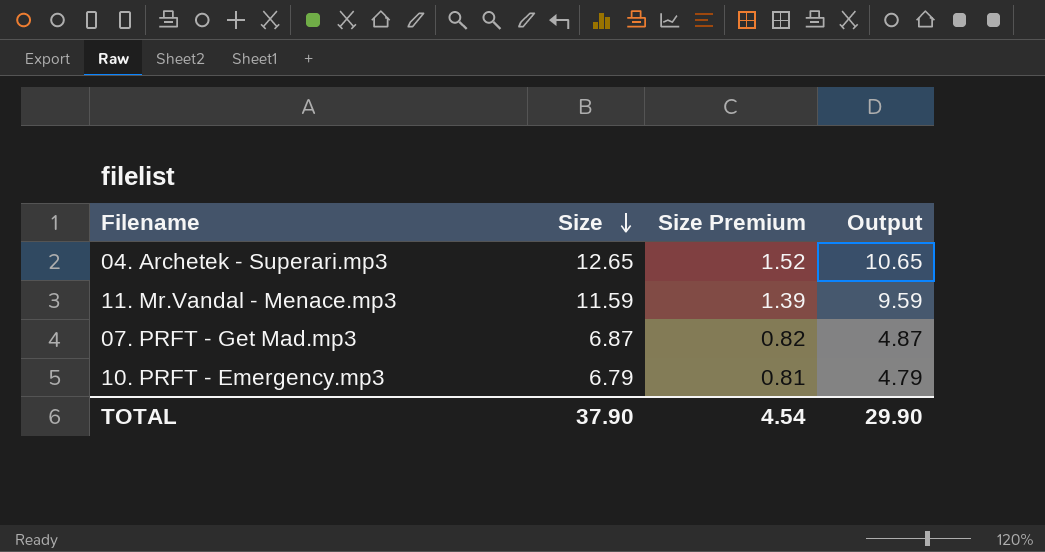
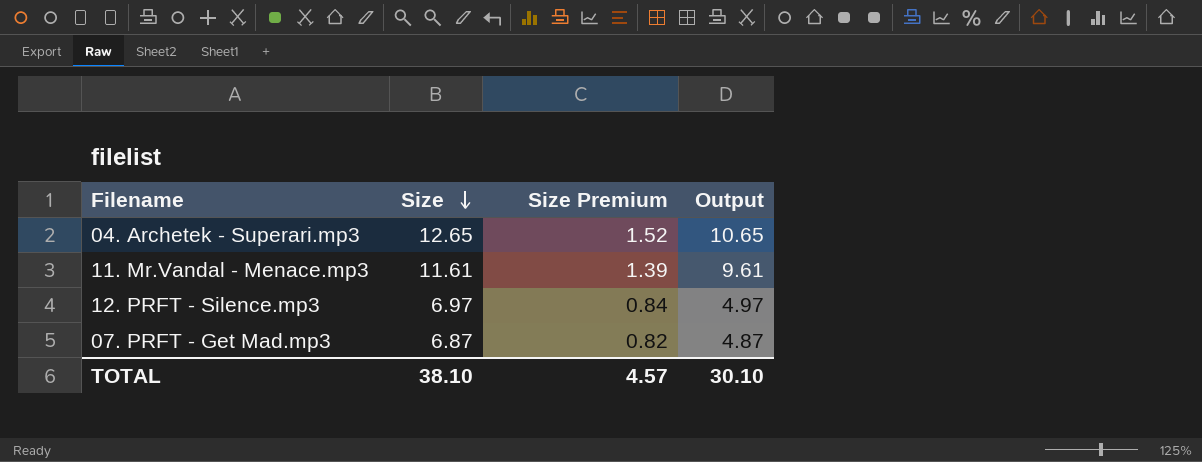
row 10. PRFT - Emergency.mp3: 6.79 | 0.81 | 4.79 -> none
11. Mr.Vandal - Menace.mp3 | Size: 11.59 -> 11.61
11. Mr.Vandal - Menace.mp3 | Output: 9.59 -> 9.61
row 12. PRFT - Silence.mp3: none -> 6.97 | 0.84 | 4.97
TOTAL | Size: 37.90 -> 38.10
TOTAL | Size Premium: 4.54 -> 4.57
TOTAL | Output: 29.90 -> 30.10

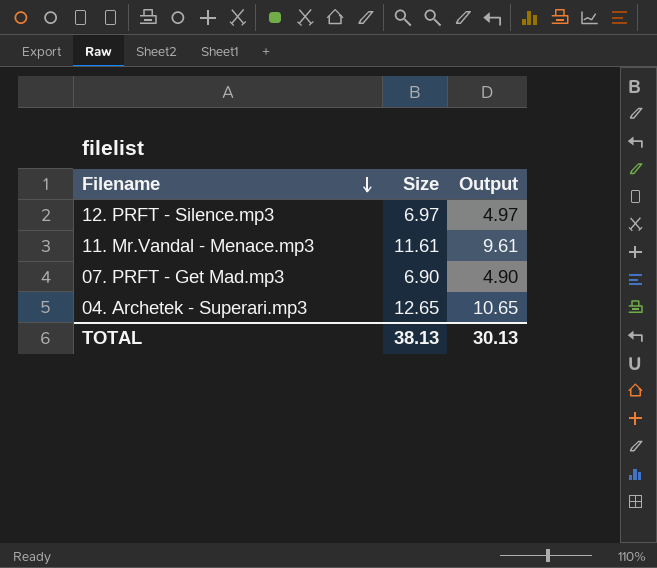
row order: Size descending -> Filename descending
column Size Premium | formula: [Size] * 0.12 -> none
07. PRFT - Get Mad.mp3 | Size: 6.87 -> 6.90
07. PRFT - Get Mad.mp3 | Output: 4.87 -> 4.90
TOTAL | Size: 38.10 -> 38.13
TOTAL | Output: 30.10 -> 30.13

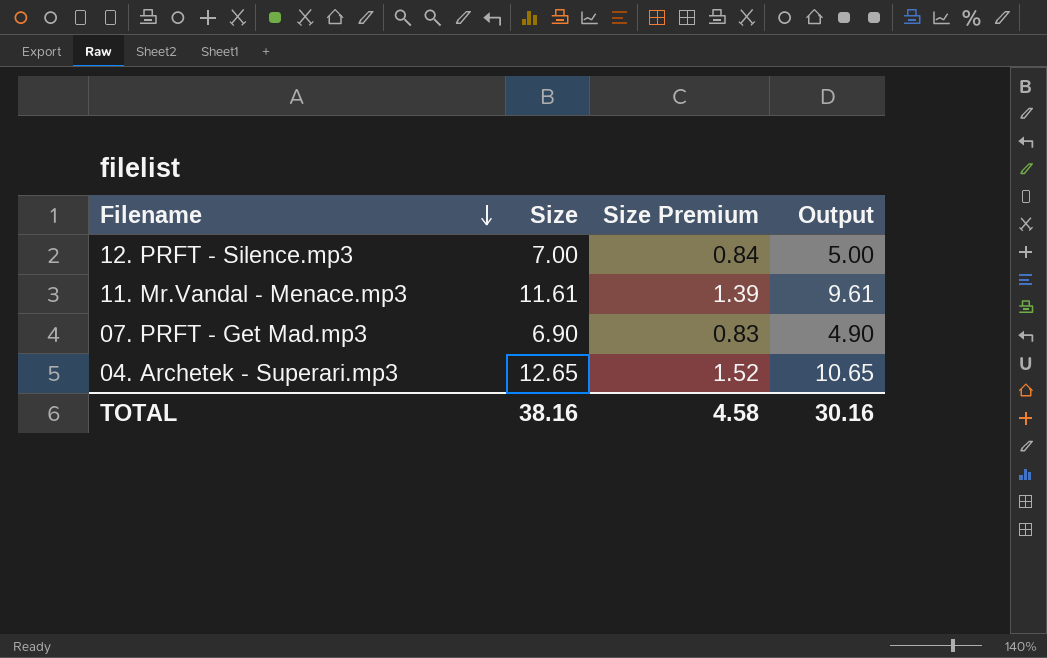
column Size Premium | formula: none -> [Size] * 0.12
12. PRFT - Silence.mp3 | Size: 6.97 -> 7.00
12. PRFT - Silence.mp3 | Output: 4.97 -> 5.00
TOTAL | Size: 38.13 -> 38.16
TOTAL | Output: 30.13 -> 30.16

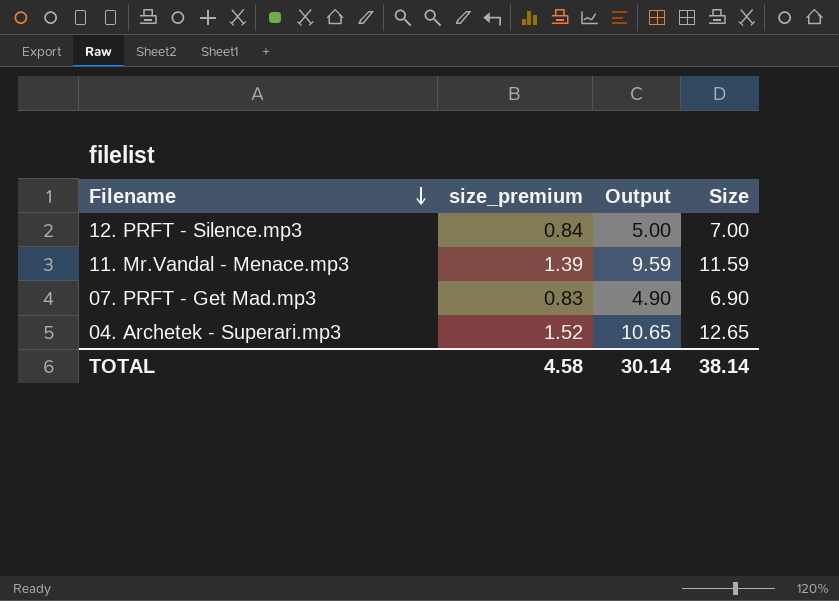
column name: Size Premium -> size_premium
column Size | position: 2 -> 4
11. Mr.Vandal - Menace.mp3 | Output: 9.61 -> 9.59
11. Mr.Vandal - Menace.mp3 | Size: 11.61 -> 11.59
TOTAL | Output: 30.16 -> 30.14
TOTAL | Size: 38.16 -> 38.14

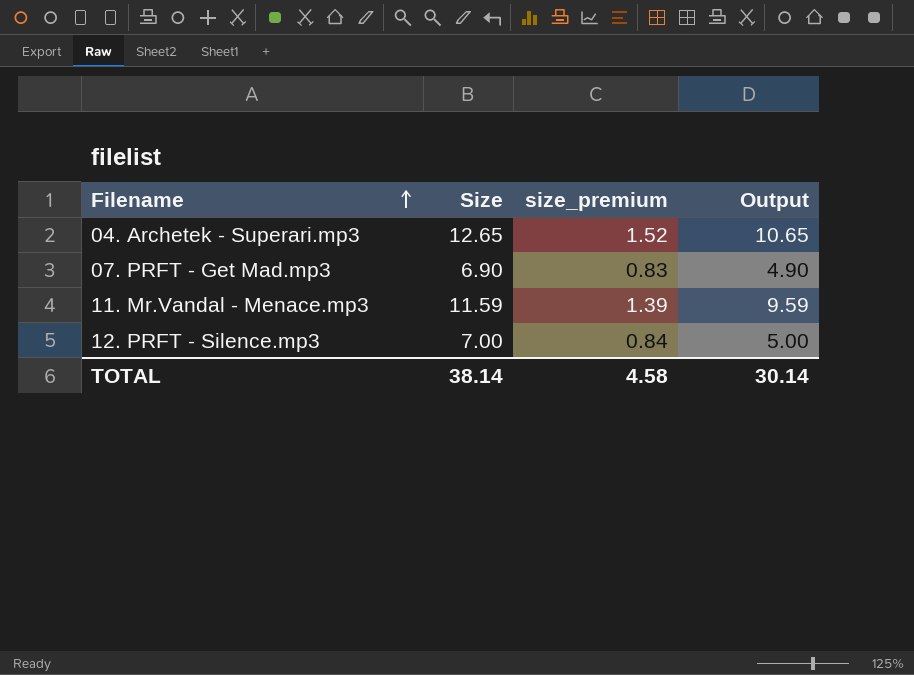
row order: Filename descending -> Filename ascending
column Size | position: 4 -> 2

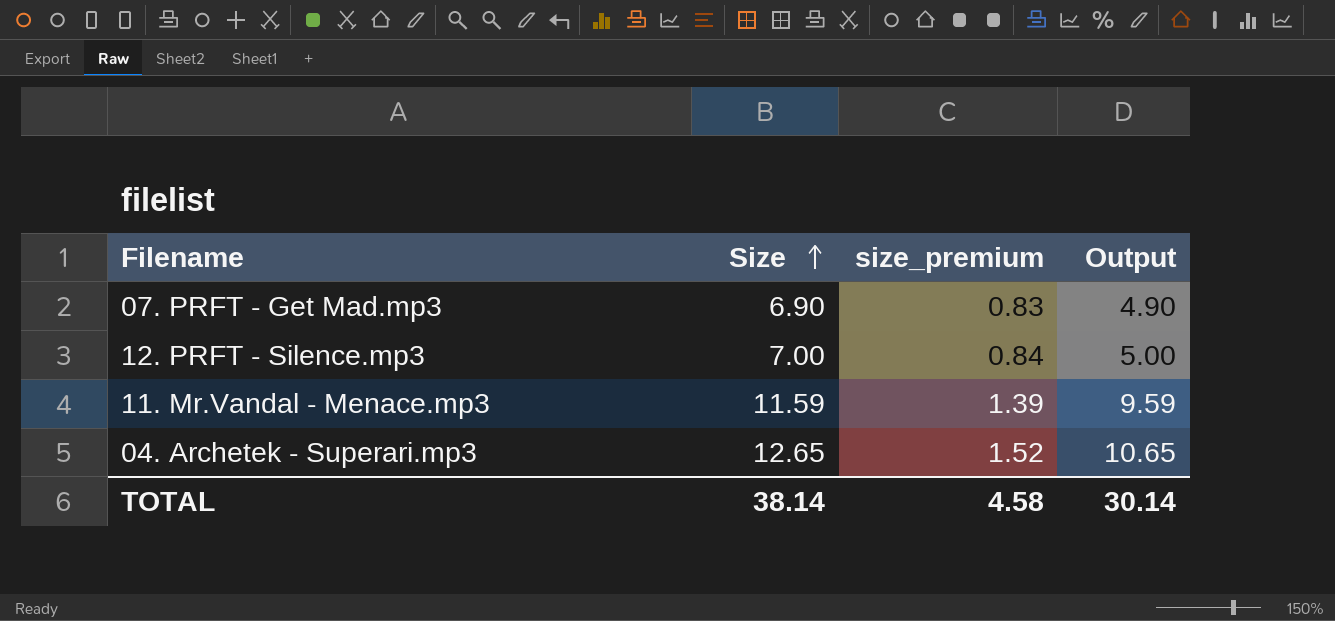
row order: Filename ascending -> Size ascending

